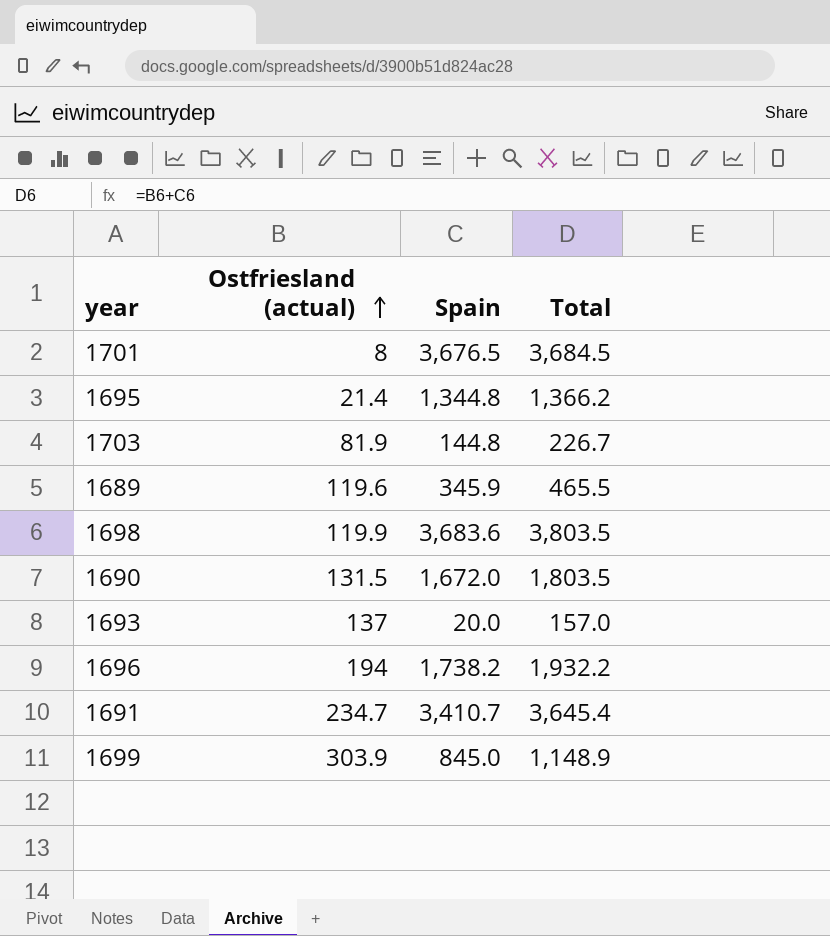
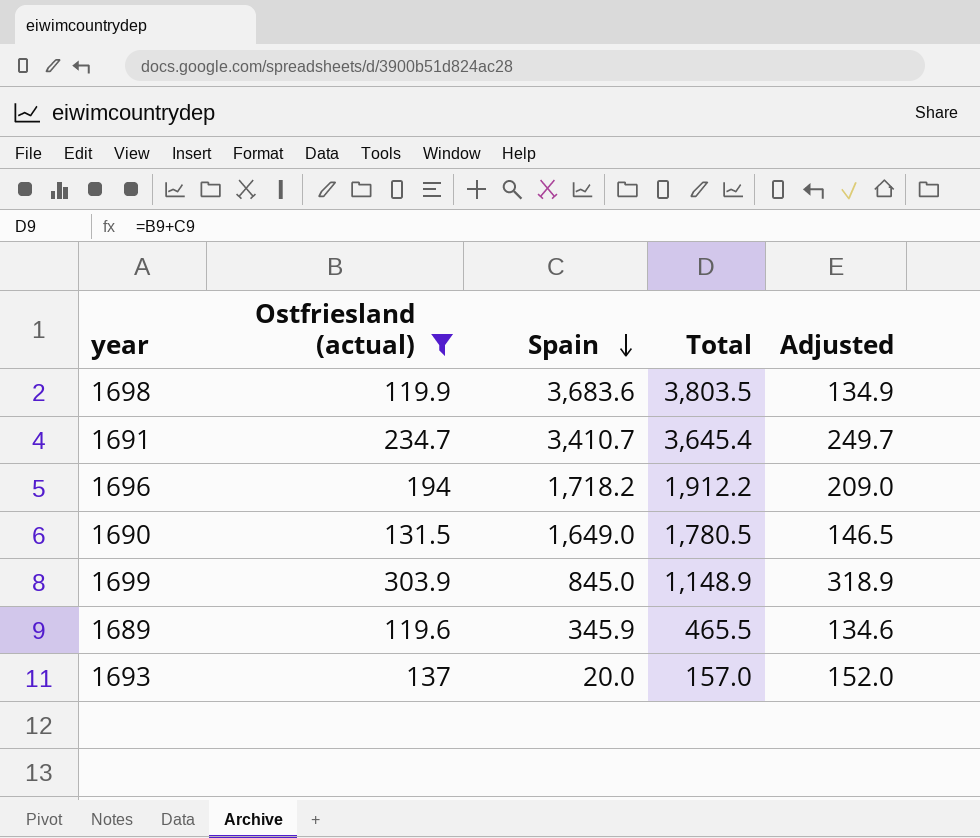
filter: none -> Ostfriesland (actual) >= 119.6
row order: Ostfriesland (actual) ascending -> Spain descending
column Adjusted | formula: none -> [Ostfriesland (actual)] + 15
1696 | Spain: 1,738.2 -> 1,718.2
1696 | Total: 1,932.2 -> 1,912.2
1690 | Spain: 1,672.0 -> 1,649.0
1690 | Total: 1,803.5 -> 1,780.5

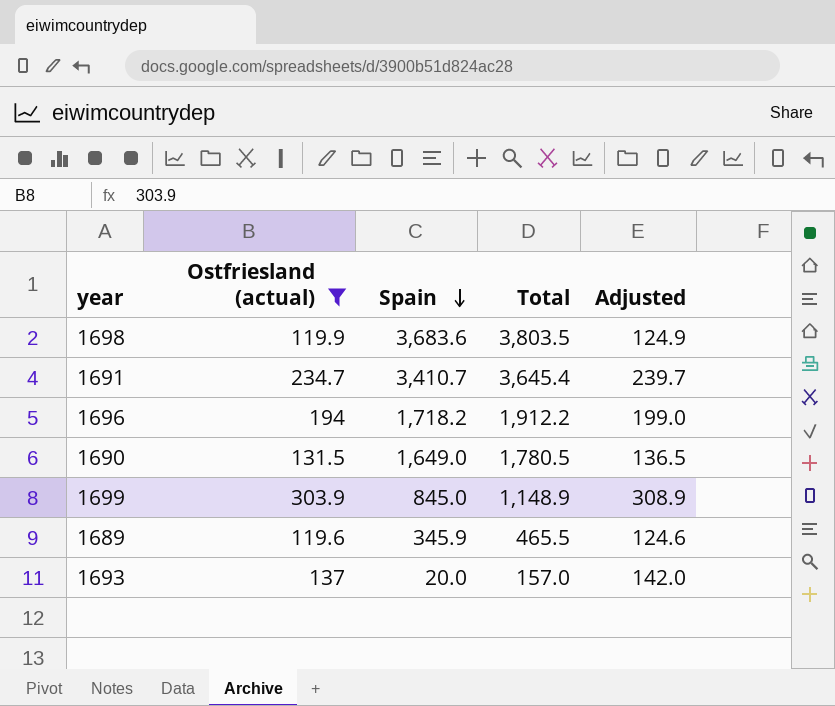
column Adjusted | formula: [Ostfriesland (actual)] + 15 -> [Ostfriesland (actual)] + 5

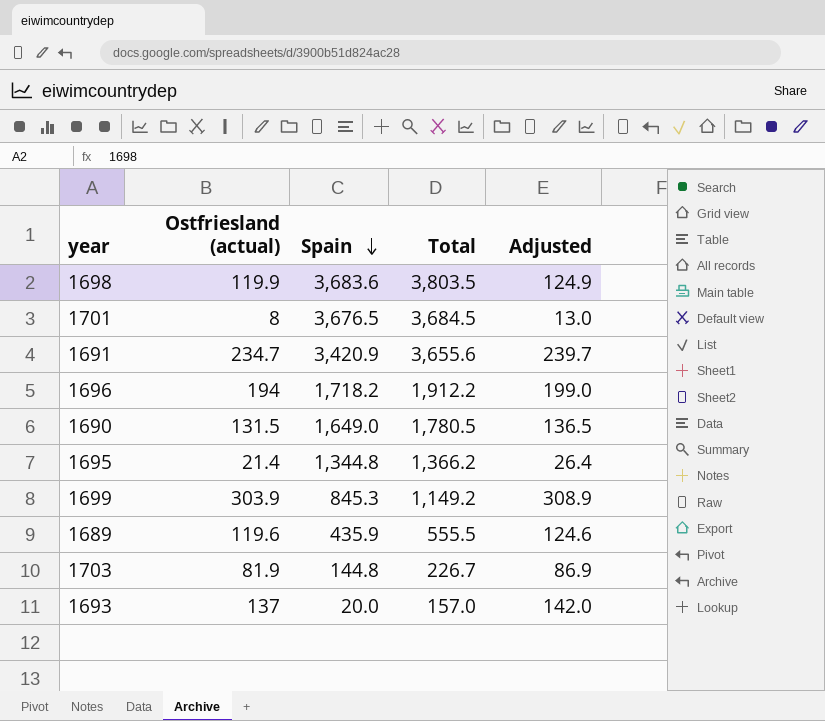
filter: Ostfriesland (actual) >= 119.6 -> none
1691 | Spain: 3,410.7 -> 3,420.9
1691 | Total: 3,645.4 -> 3,655.6
1699 | Spain: 845.0 -> 845.3
1699 | Total: 1,148.9 -> 1,149.2
1689 | Spain: 345.9 -> 435.9
1689 | Total: 465.5 -> 555.5

